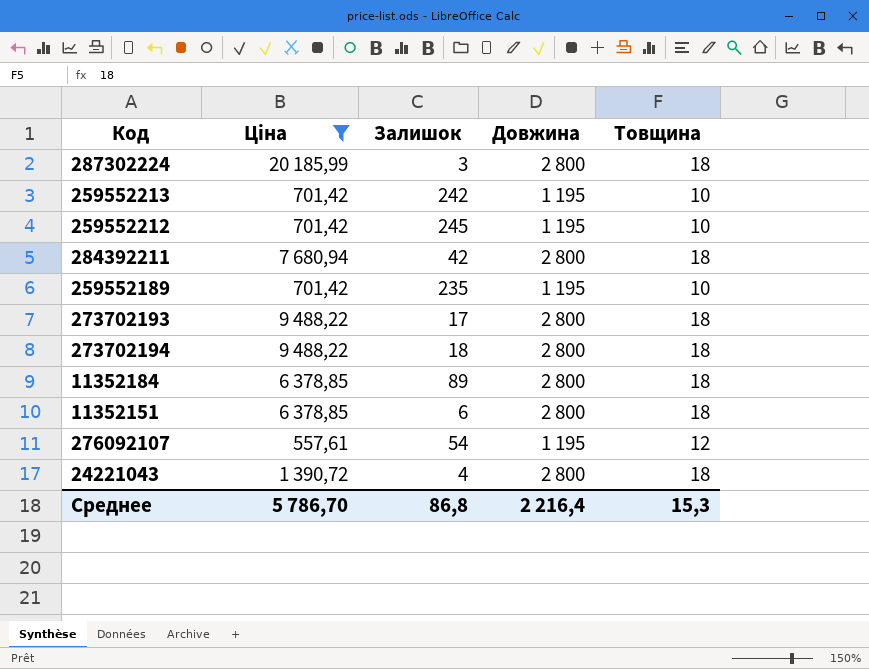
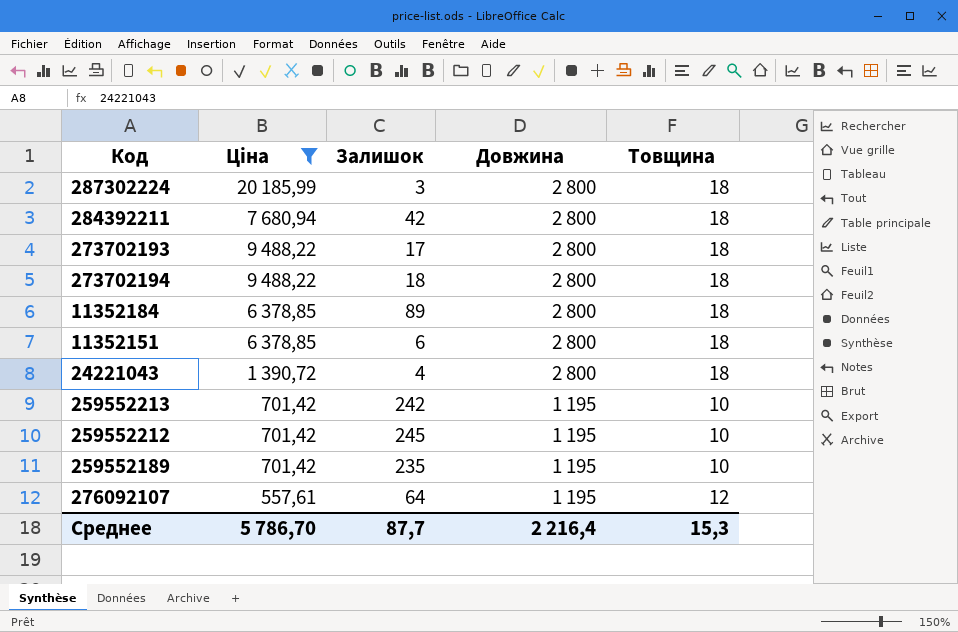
row order: none -> Довжина descending
276092107 | Залишок: 54 -> 64
Среднее | Залишок: 86,8 -> 87,7

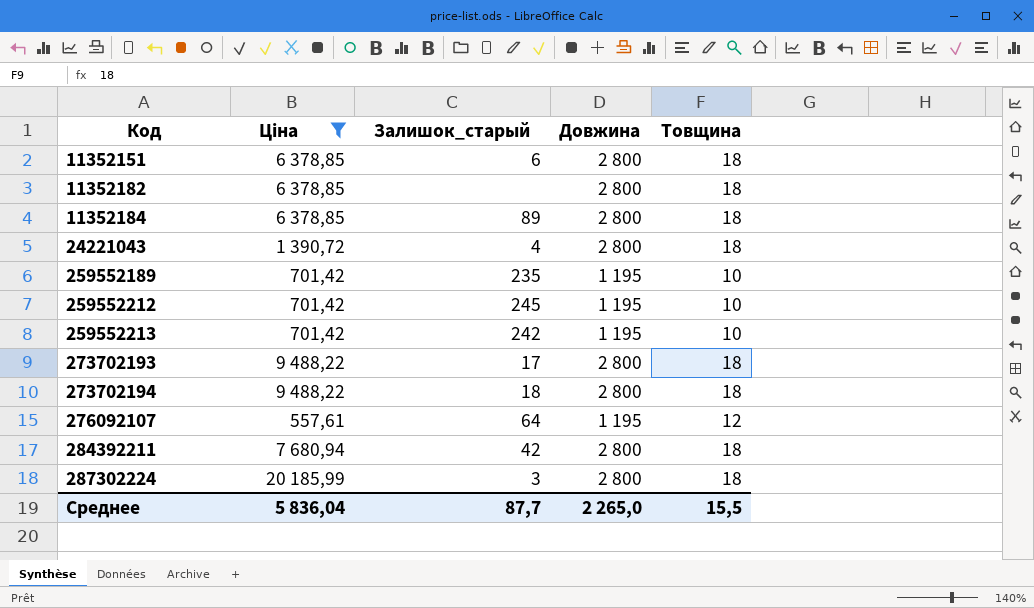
row order: Довжина descending -> Код ascending
column name: Залишок -> Залишок_старый
row 11352182: none -> 6 378,85 | none | 2 800 | 18
Среднее | Ціна: 5 786,70 -> 5 836,04
Среднее | Довжина: 2 216,4 -> 2 265,0
Среднее | Товщина: 15,3 -> 15,5

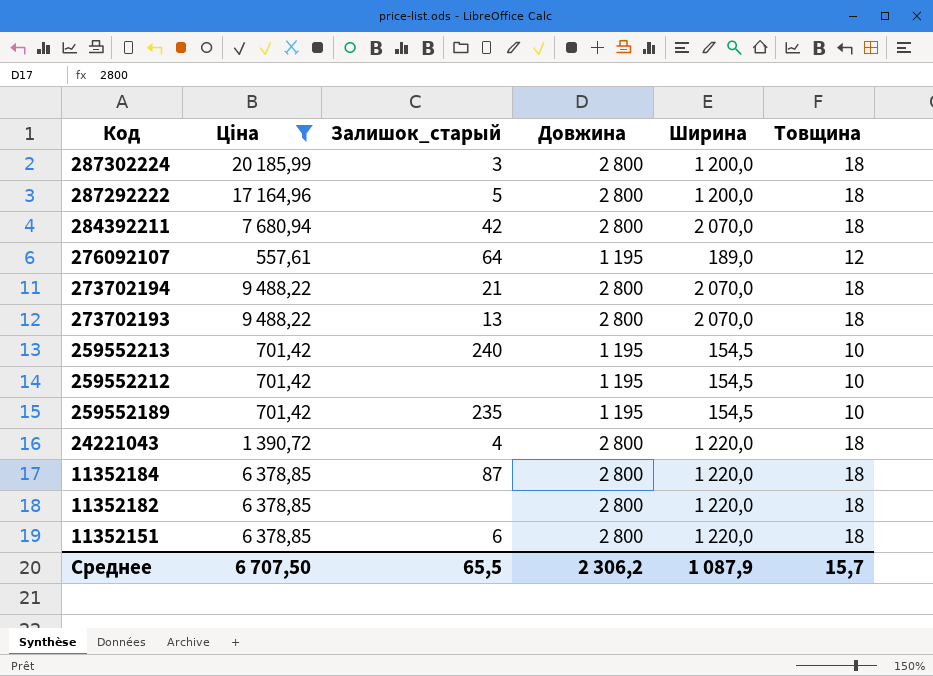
row order: Код ascending -> Код descending
column Ширина | position: none -> 5
row 287292222: none -> 17 164,96 | 5 | 2 800 | 1 200,0 | 18
273702194 | Залишок_старый: 18 -> 21
273702193 | Залишок_старый: 17 -> 13
259552213 | Залишок_старый: 242 -> 240
259552212 | Залишок_старый: 245 -> none
11352184 | Залишок_старый: 89 -> 87
Среднее | Ціна: 5 836,04 -> 6 707,50
Среднее | Залишок_старый: 87,7 -> 65,5
Среднее | Довжина: 2 265,0 -> 2 306,2
Среднее | Товщина: 15,5 -> 15,7

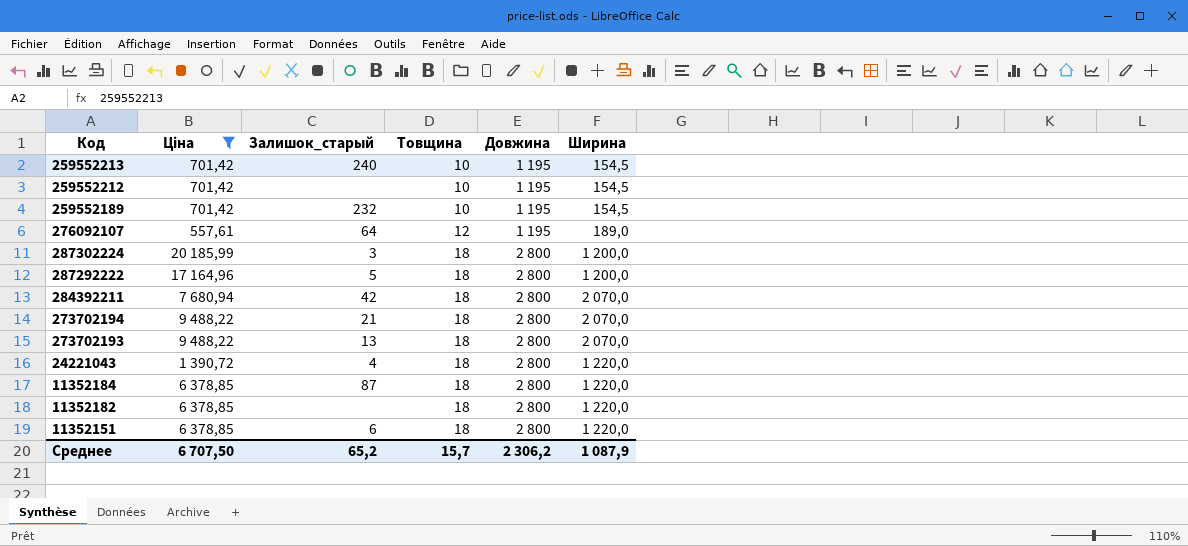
row order: Код descending -> Товщина ascending
column Товщина | position: 6 -> 4
259552189 | Залишок_старый: 235 -> 232
Среднее | Залишок_старый: 65,5 -> 65,2

